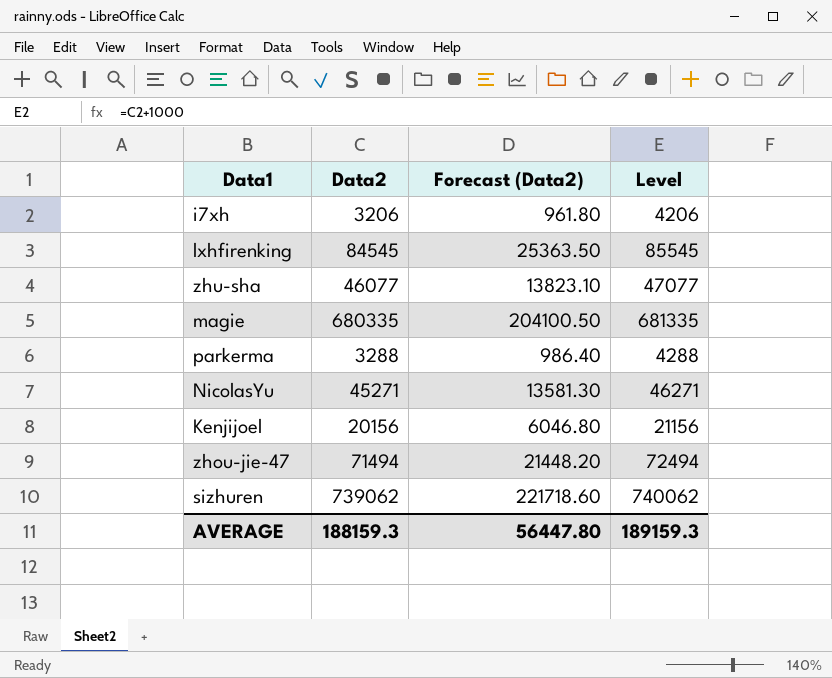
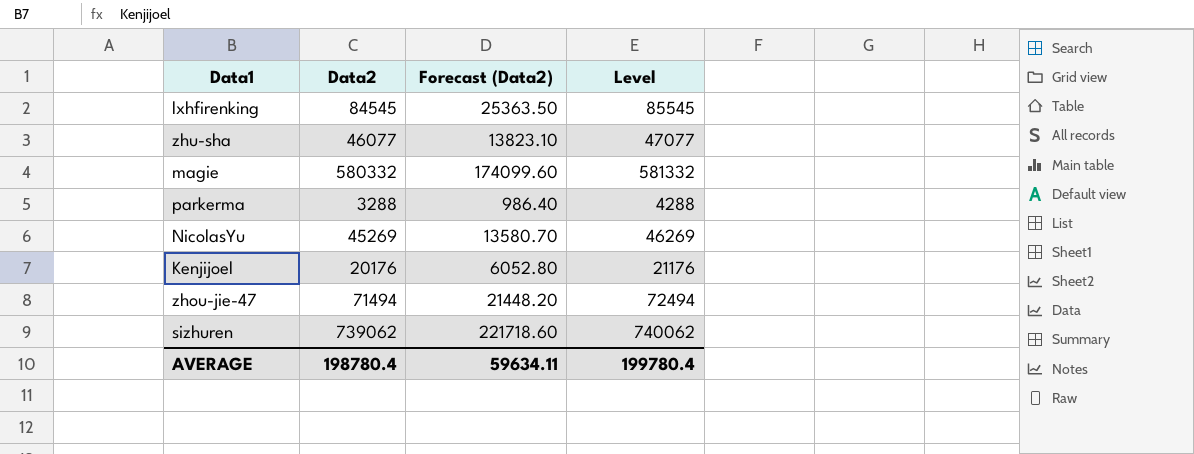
row i7xh: 3206 | 961.80 | 4206 -> none
magie | Data2: 680335 -> 580332
magie | Forecast (Data2): 204100.50 -> 174099.60
magie | Level: 681335 -> 581332
NicolasYu | Data2: 45271 -> 45269
NicolasYu | Forecast (Data2): 13581.30 -> 13580.70
NicolasYu | Level: 46271 -> 46269
Kenjijoel | Data2: 20156 -> 20176
Kenjijoel | Forecast (Data2): 6046.80 -> 6052.80
Kenjijoel | Level: 21156 -> 21176
AVERAGE | Data2: 188159.3 -> 198780.4
AVERAGE | Forecast (Data2): 56447.80 -> 59634.11
AVERAGE | Level: 189159.3 -> 199780.4

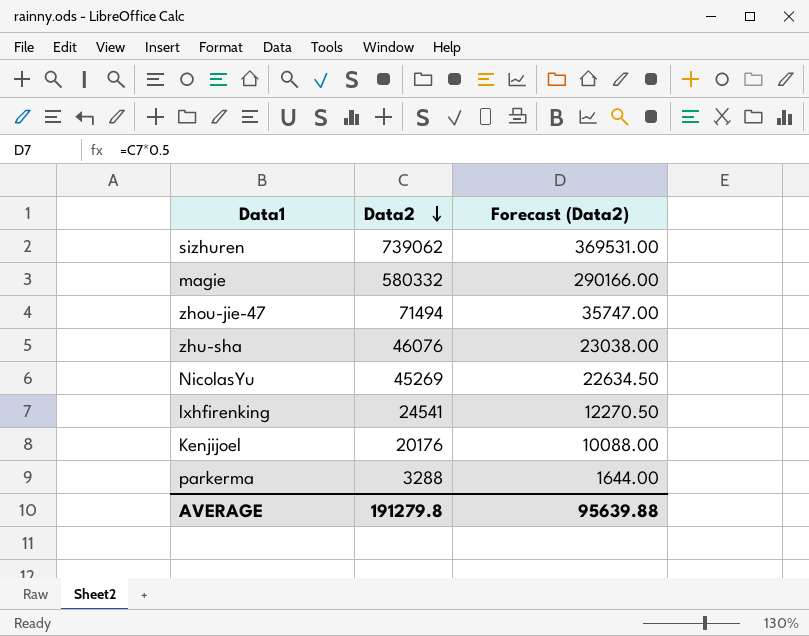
row order: none -> Data2 descending
column Level | formula: [Data2] + 1000 -> none
column Forecast (Data2) | formula: [Data2] * 0.3 -> [Data2] * 0.5
zhu-sha | Data2: 46077 -> 46076
lxhfirenking | Data2: 84545 -> 24541
AVERAGE | Data2: 198780.4 -> 191279.8
AVERAGE | Forecast (Data2): 59634.11 -> 95639.88

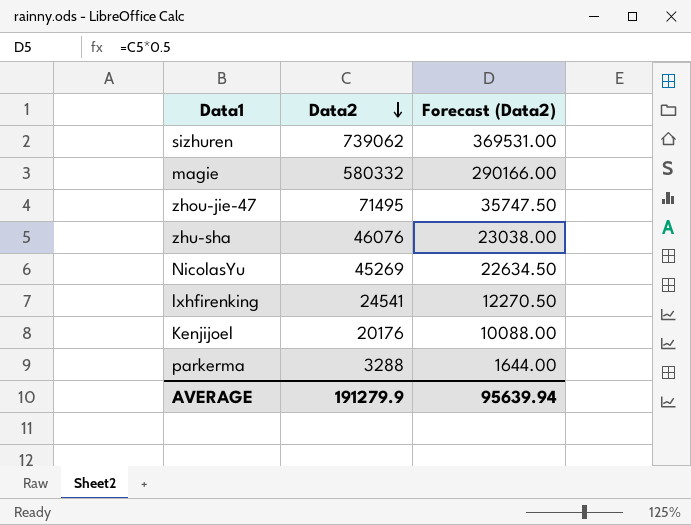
zhou-jie-47 | Data2: 71494 -> 71495
zhou-jie-47 | Forecast (Data2): 35747.00 -> 35747.50
AVERAGE | Data2: 191279.8 -> 191279.9
AVERAGE | Forecast (Data2): 95639.88 -> 95639.94

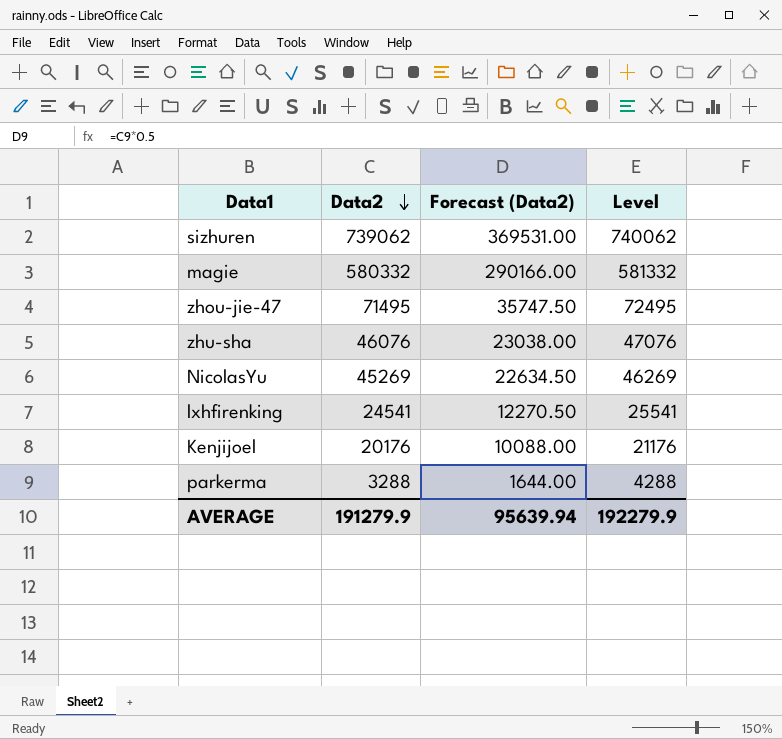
column Level | formula: none -> [Data2] + 1000

